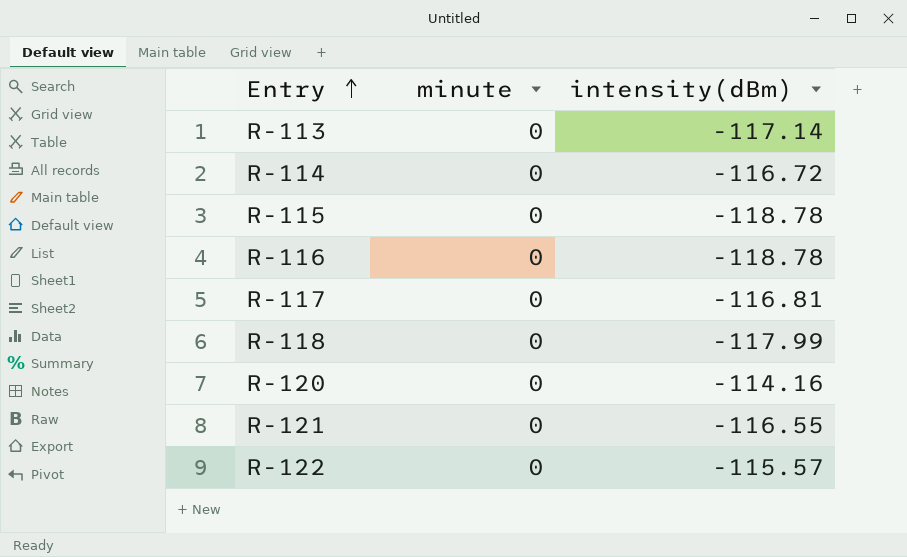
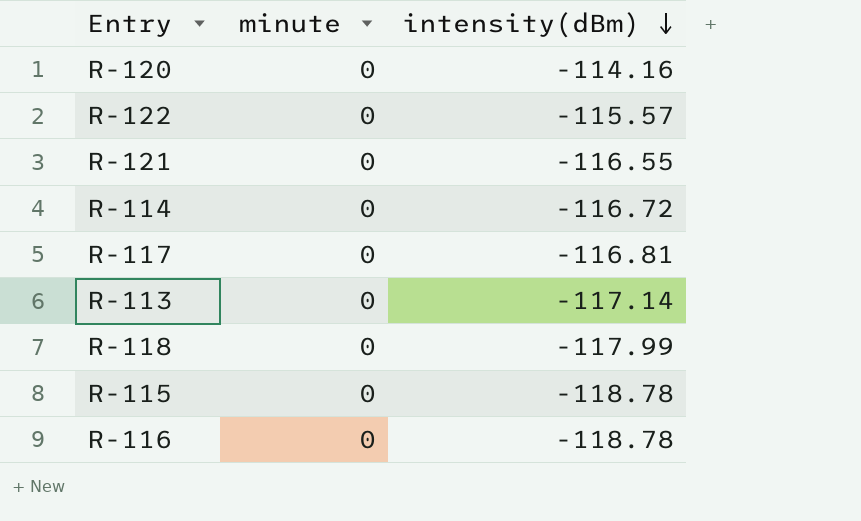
row order: Entry ascending -> intensity(dBm) descending

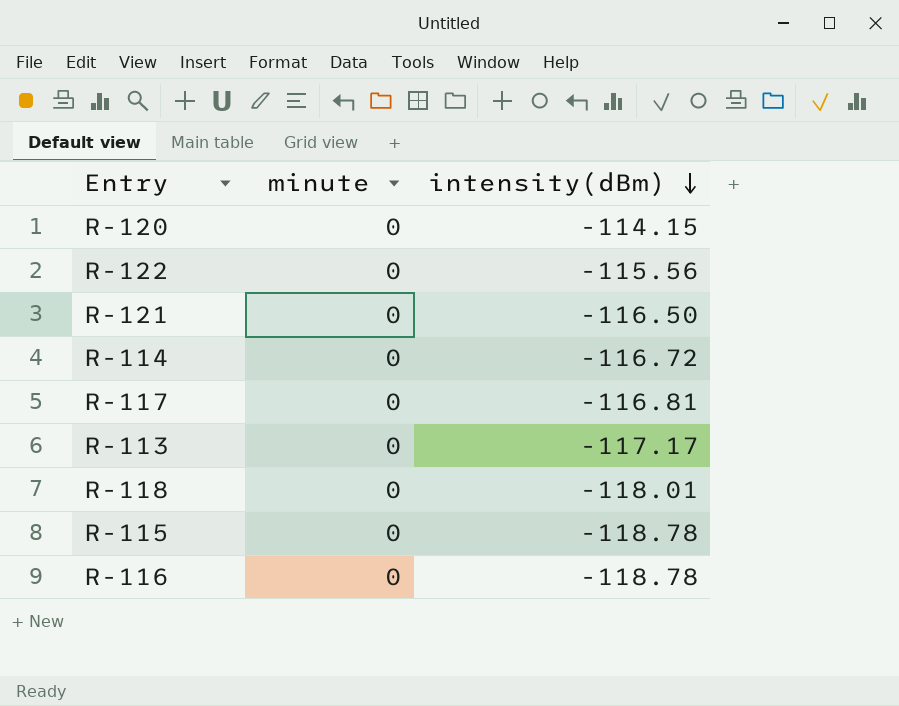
R-120 | intensity(dBm): -114.16 -> -114.15
R-122 | intensity(dBm): -115.57 -> -115.56
R-121 | intensity(dBm): -116.55 -> -116.50
R-113 | intensity(dBm): -117.14 -> -117.17
R-118 | intensity(dBm): -117.99 -> -118.01

